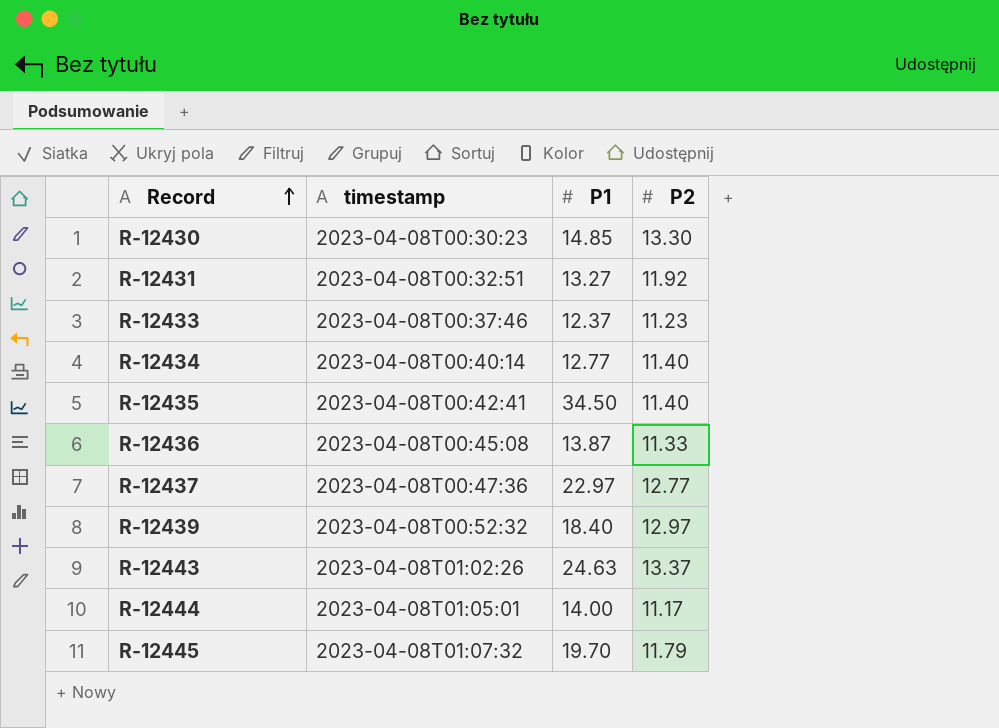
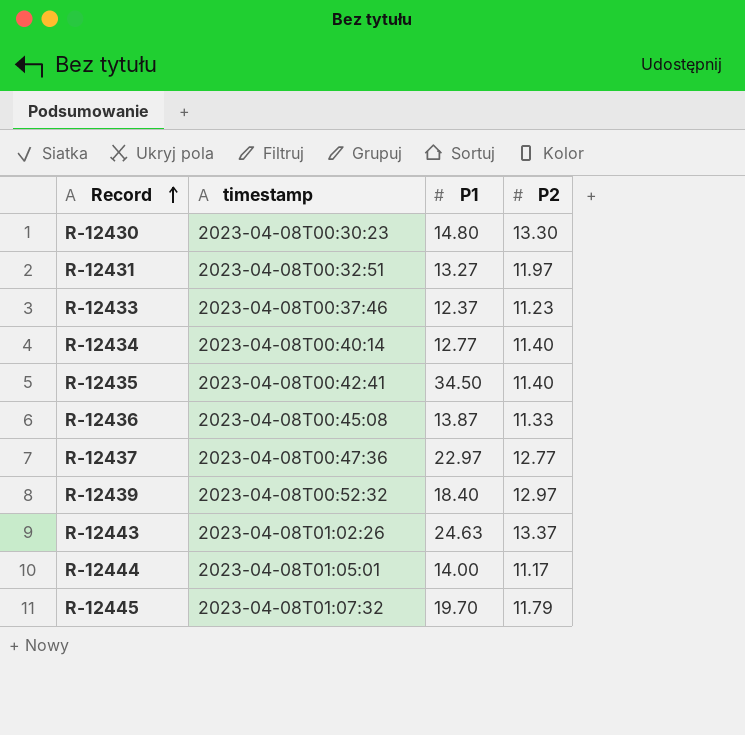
R-12430 | P1: 14.85 -> 14.80
R-12431 | P2: 11.92 -> 11.97

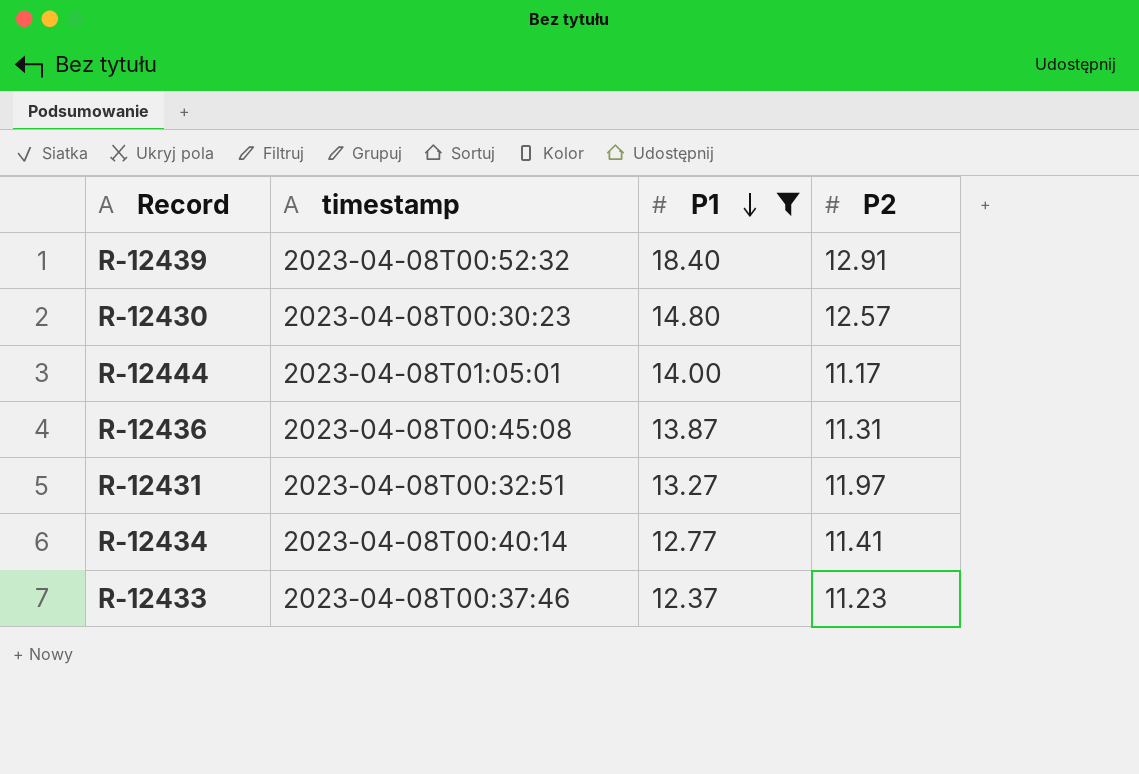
filter: none -> P1 <= 18.40
row order: Record ascending -> P1 descending
R-12439 | P2: 12.97 -> 12.91
R-12430 | P2: 13.30 -> 12.57
R-12436 | P2: 11.33 -> 11.31
R-12434 | P2: 11.40 -> 11.41

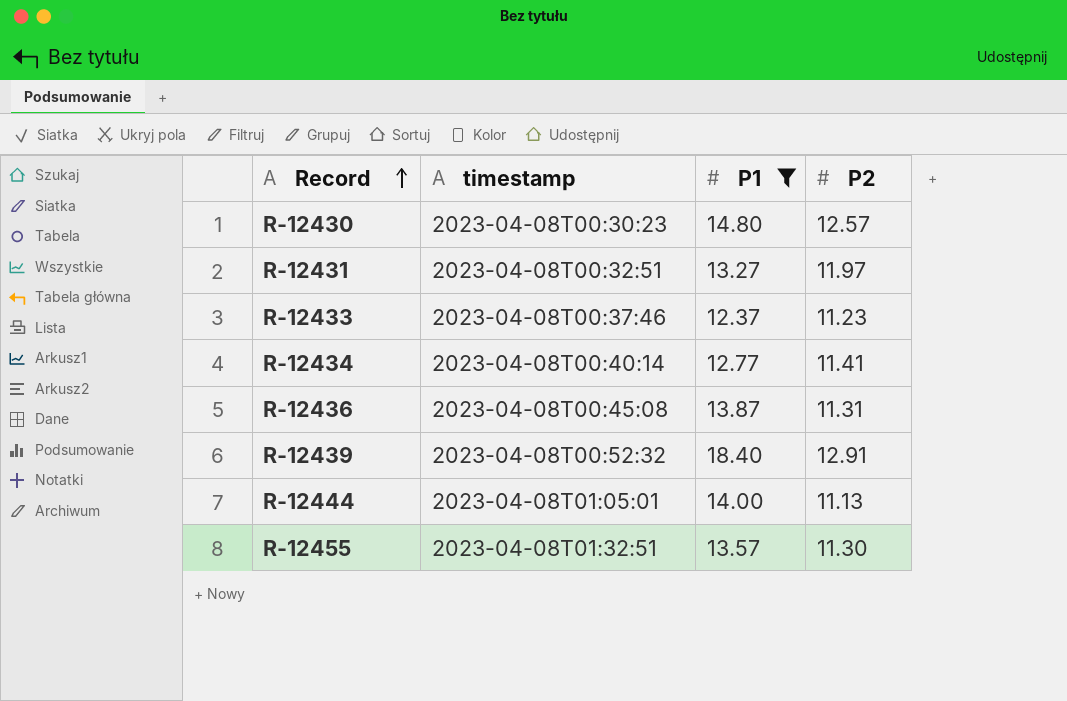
row order: P1 descending -> Record ascending
R-12444 | P2: 11.17 -> 11.13
row R-12455: none -> 2023-04-08T01:32:51 | 13.57 | 11.30

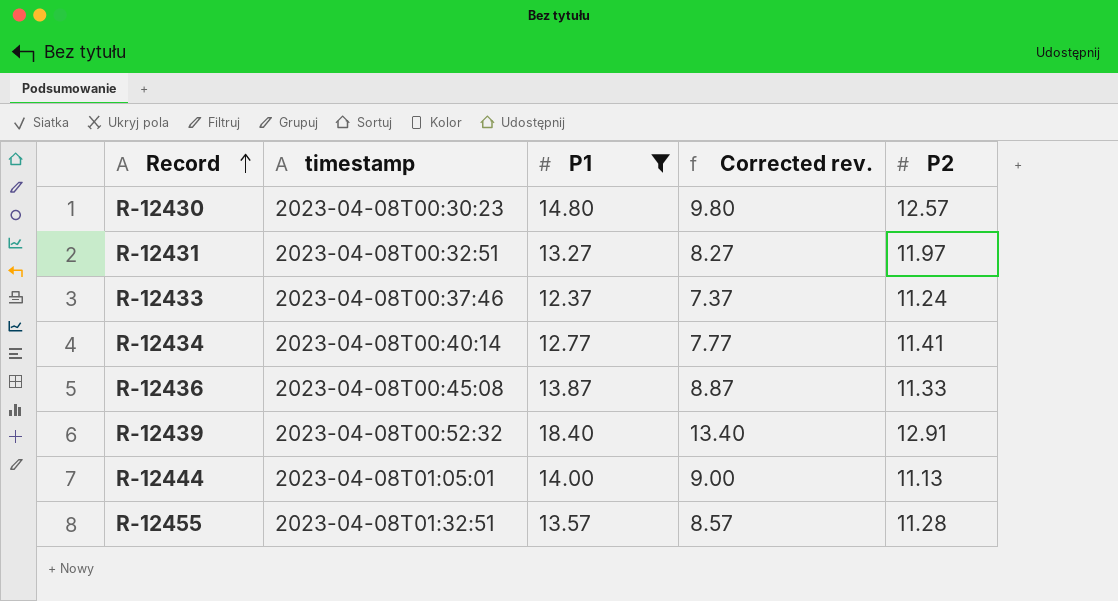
column Corrected rev. | formula: none -> [P1] - 5
R-12433 | P2: 11.23 -> 11.24
R-12436 | P2: 11.31 -> 11.33
R-12455 | P2: 11.30 -> 11.28

